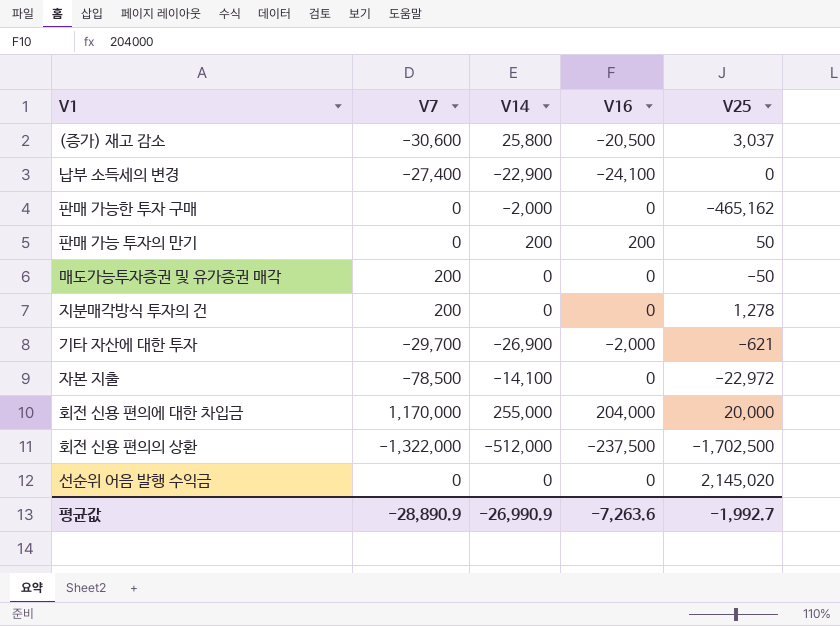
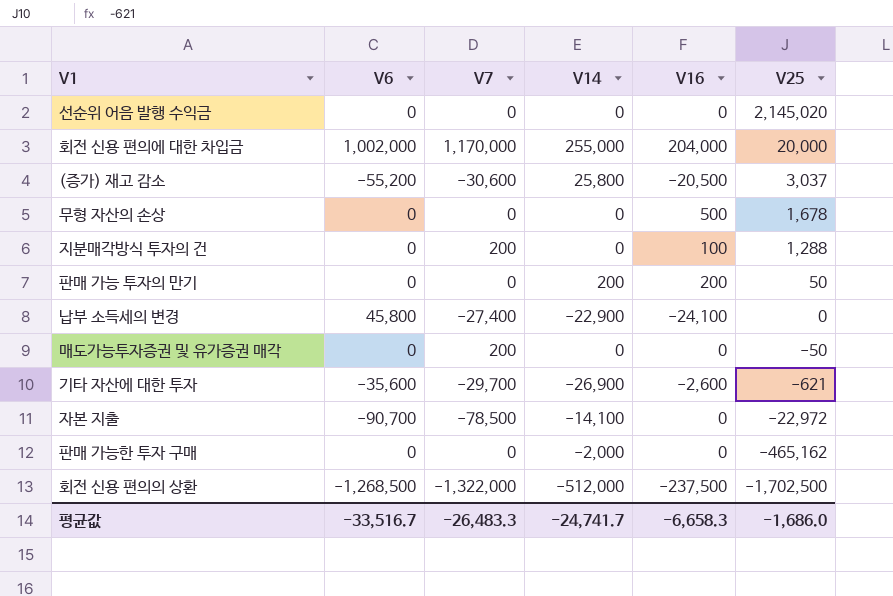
row order: none -> V25 descending
column V6 | position: none -> 2
row 무형 자산의 손상: none -> 0 | 0 | 0 | 500 | 1,678
지분매각방식 투자의 건 | V16: 0 -> 100
지분매각방식 투자의 건 | V25: 1,278 -> 1,288
기타 자산에 대한 투자 | V16: -2,000 -> -2,600
평균값 | V7: -28,890.9 -> -26,483.3
평균값 | V14: -26,990.9 -> -24,741.7
평균값 | V16: -7,263.6 -> -6,658.3
평균값 | V25: -1,992.7 -> -1,686.0

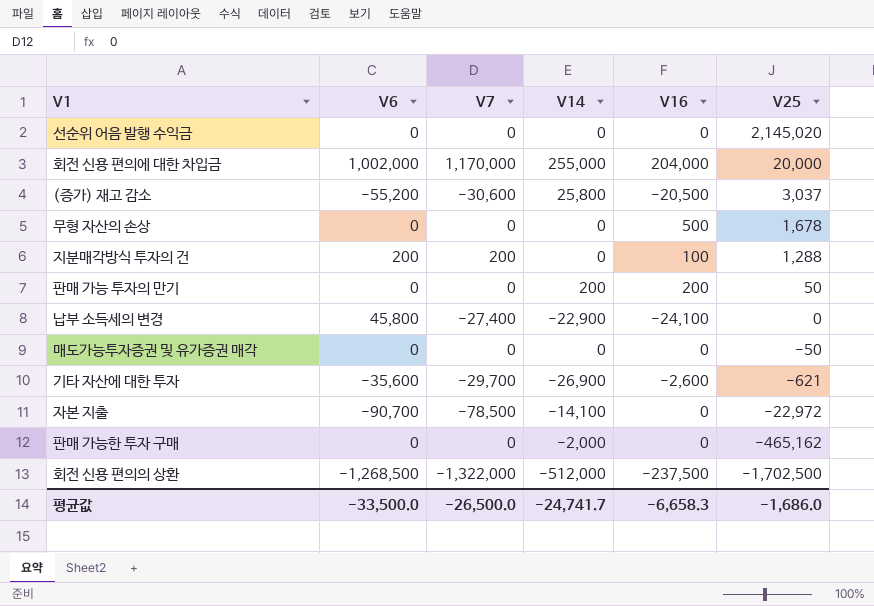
지분매각방식 투자의 건 | V6: 0 -> 200
매도가능투자증권 및 유가증권 매각 | V7: 200 -> 0
평균값 | V6: -33,516.7 -> -33,500.0
평균값 | V7: -26,483.3 -> -26,500.0

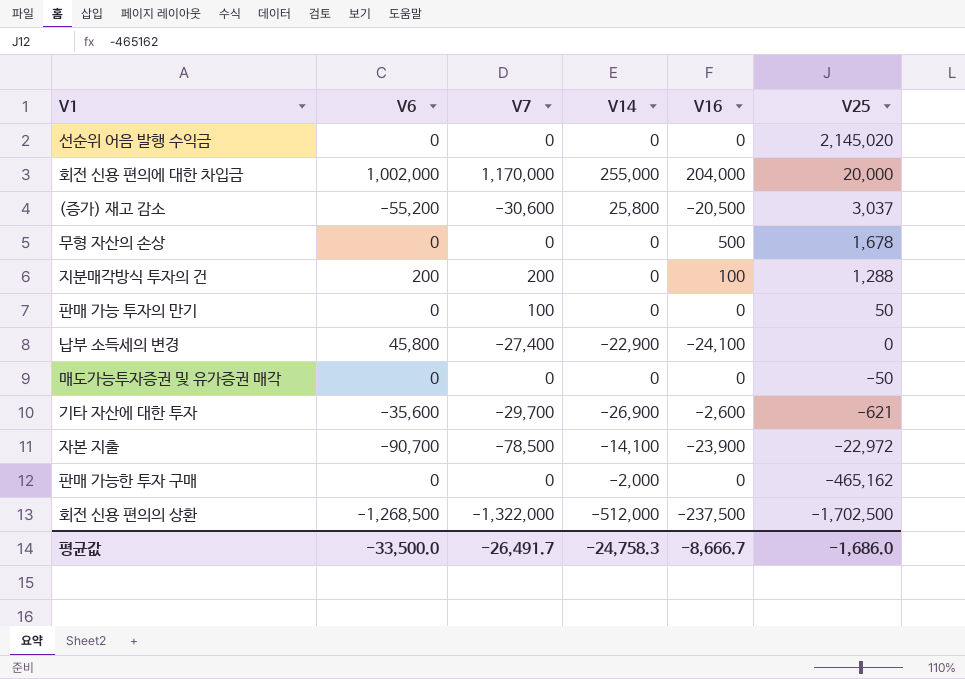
판매 가능 투자의 만기 | V7: 0 -> 100
판매 가능 투자의 만기 | V14: 200 -> 0
판매 가능 투자의 만기 | V16: 200 -> 0
자본 지출 | V16: 0 -> -23,900
평균값 | V7: -26,500.0 -> -26,491.7
평균값 | V14: -24,741.7 -> -24,758.3
평균값 | V16: -6,658.3 -> -8,666.7

